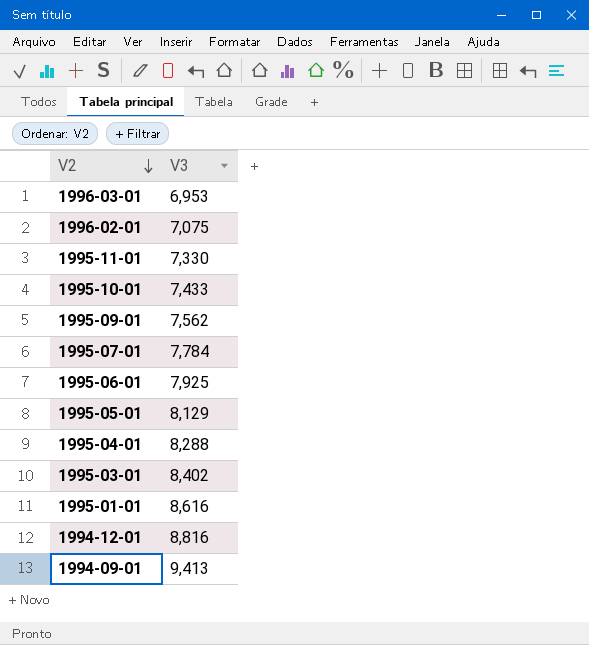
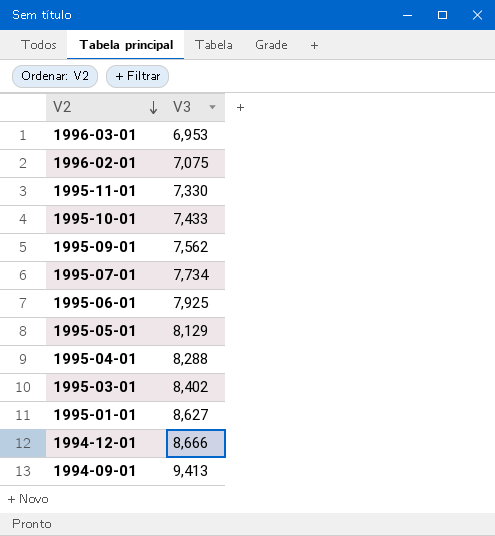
1995-07-01 | V3: 7,784 -> 7,734
1995-01-01 | V3: 8,616 -> 8,627
1994-12-01 | V3: 8,816 -> 8,666

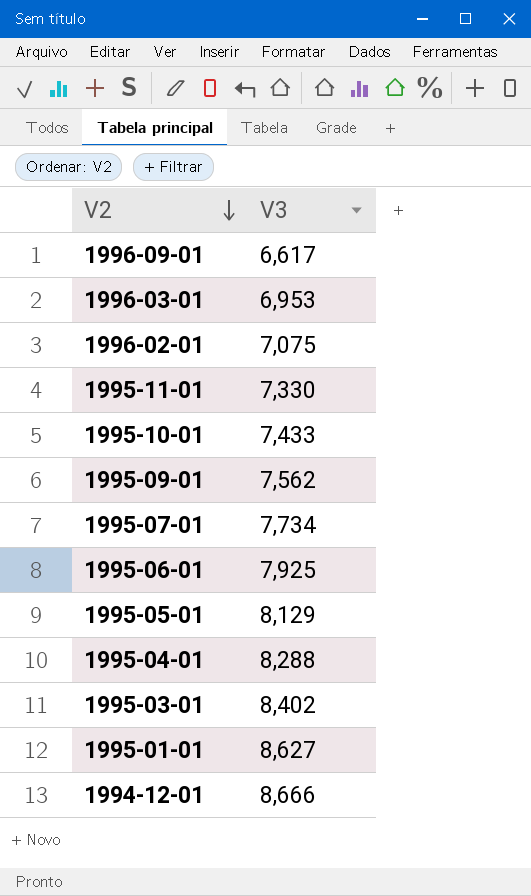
row 1994-09-01: 9,413 -> none
row 1996-09-01: none -> 6,617

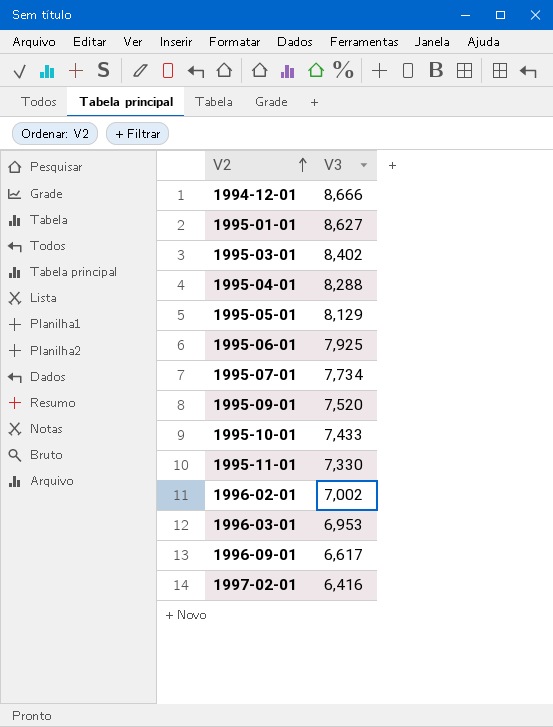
row order: V2 descending -> V2 ascending
1995-09-01 | V3: 7,562 -> 7,520
1996-02-01 | V3: 7,075 -> 7,002
row 1997-02-01: none -> 6,416

